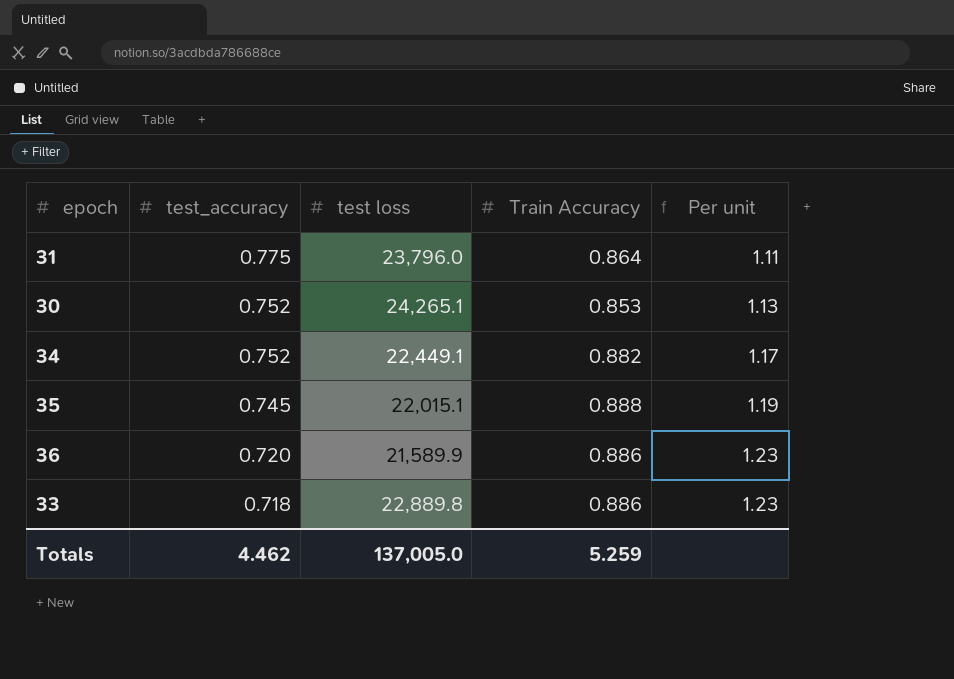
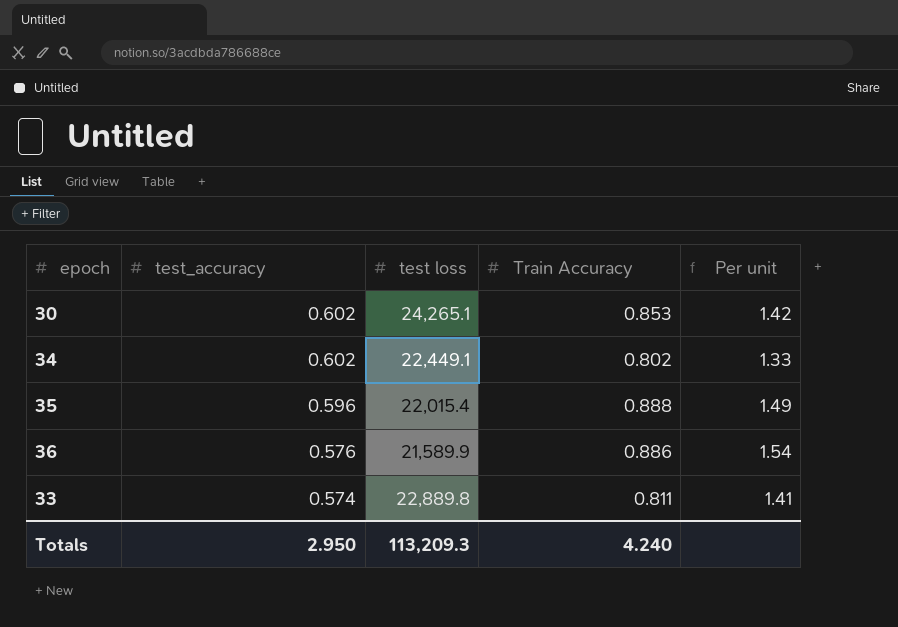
row 31: 0.775 | 23,796.0 | 0.864 | 1.11 -> none
30 | test_accuracy: 0.752 -> 0.602
30 | Per unit: 1.13 -> 1.42
34 | test_accuracy: 0.752 -> 0.602
34 | Train Accuracy: 0.882 -> 0.802
34 | Per unit: 1.17 -> 1.33
35 | test_accuracy: 0.745 -> 0.596
35 | test loss: 22,015.1 -> 22,015.4
35 | Per unit: 1.19 -> 1.49
36 | test_accuracy: 0.720 -> 0.576
36 | Per unit: 1.23 -> 1.54
33 | test_accuracy: 0.718 -> 0.574
33 | Train Accuracy: 0.886 -> 0.811
33 | Per unit: 1.23 -> 1.41
Totals | test_accuracy: 4.462 -> 2.950
Totals | test loss: 137,005.0 -> 113,209.3
Totals | Train Accuracy: 5.259 -> 4.240

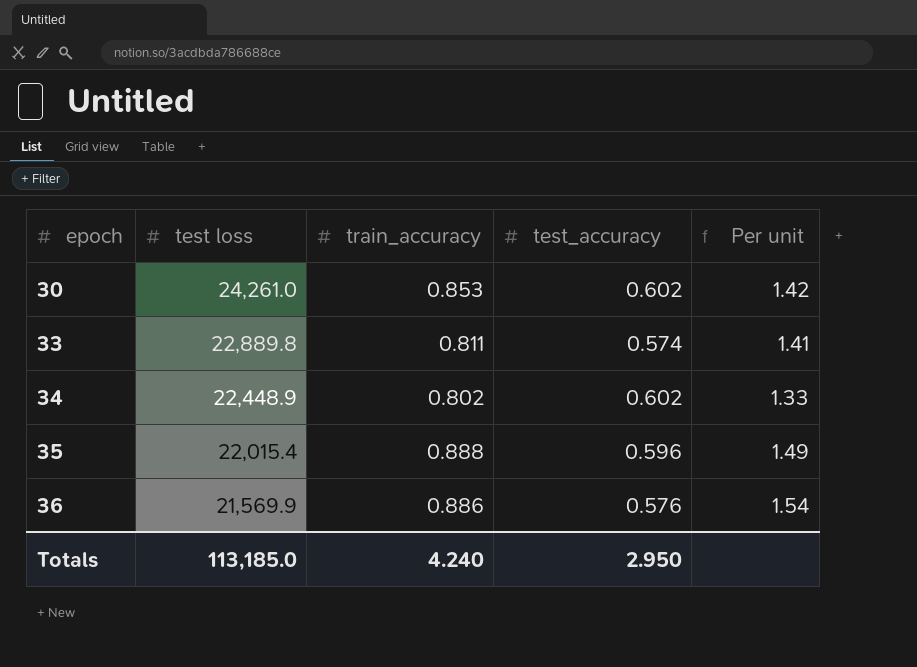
row order: test_accuracy descending -> epoch ascending
column name: Train Accuracy -> train_accuracy
column test_accuracy | position: 2 -> 4
30 | test loss: 24,265.1 -> 24,261.0
34 | test loss: 22,449.1 -> 22,448.9
36 | test loss: 21,589.9 -> 21,569.9
Totals | test loss: 113,209.3 -> 113,185.0

